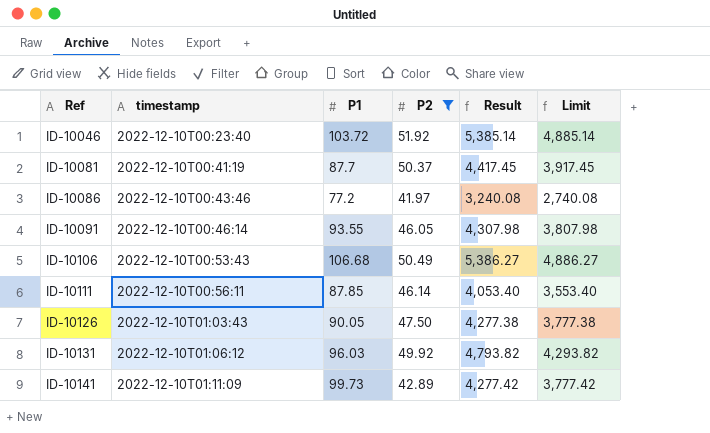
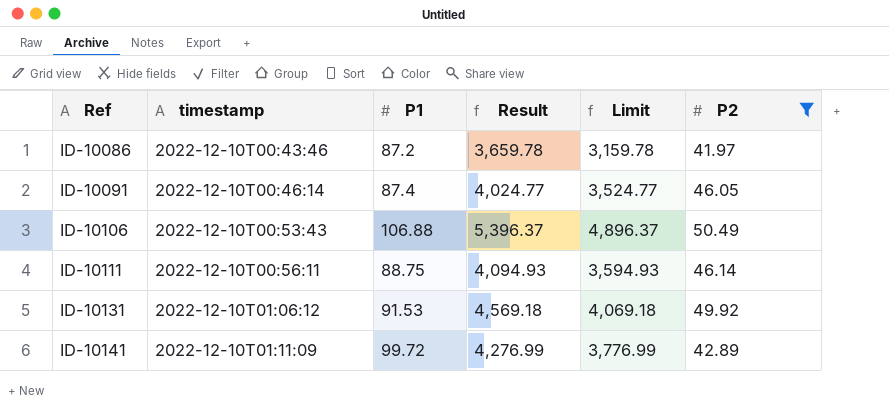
column P2 | position: 4 -> 6
row ID-10046: 2022-12-10T00:23:40 | 103.72 | 51.92 | 5,385.14 | 4,885.14 -> none
row ID-10081: 2022-12-10T00:41:19 | 87.7 | 50.37 | 4,417.45 | 3,917.45 -> none
row ID-10126: 2022-12-10T01:03:43 | 90.05 | 47.50 | 4,277.38 | 3,777.38 -> none
ID-10086 | P1: 77.2 -> 87.2
ID-10086 | Result: 3,240.08 -> 3,659.78
ID-10086 | Limit: 2,740.08 -> 3,159.78
ID-10091 | P1: 93.55 -> 87.4
ID-10091 | Result: 4,307.98 -> 4,024.77
ID-10091 | Limit: 3,807.98 -> 3,524.77
ID-10106 | P1: 106.68 -> 106.88
ID-10106 | Result: 5,386.27 -> 5,396.37
ID-10106 | Limit: 4,886.27 -> 4,896.37
ID-10111 | P1: 87.85 -> 88.75
ID-10111 | Result: 4,053.40 -> 4,094.93
ID-10111 | Limit: 3,553.40 -> 3,594.93
ID-10131 | P1: 96.03 -> 91.53
ID-10131 | Result: 4,793.82 -> 4,569.18
ID-10131 | Limit: 4,293.82 -> 4,069.18
ID-10141 | P1: 99.73 -> 99.72
ID-10141 | Result: 4,277.42 -> 4,276.99
ID-10141 | Limit: 3,777.42 -> 3,776.99

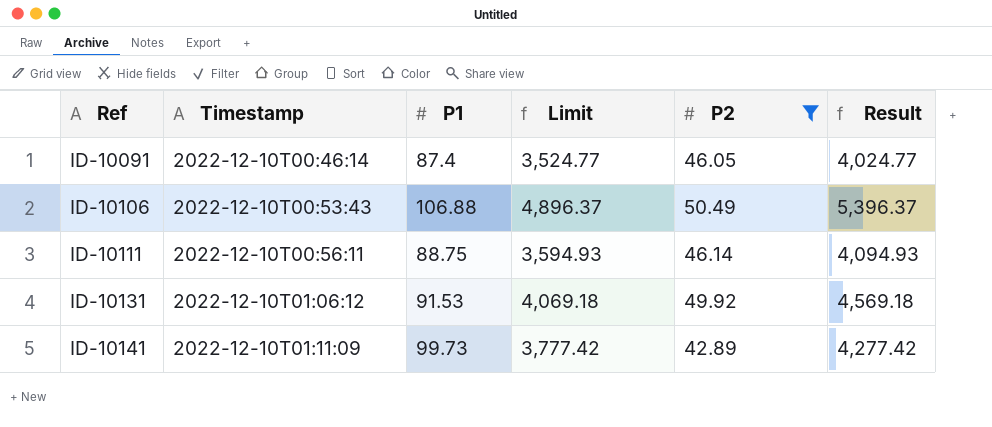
column name: timestamp -> Timestamp
column Result | position: 4 -> 6
row ID-10086: 2022-12-10T00:43:46 | 87.2 | 3,659.78 | 3,159.78 | 41.97 -> none
ID-10141 | P1: 99.72 -> 99.73
ID-10141 | Limit: 3,776.99 -> 3,777.42
ID-10141 | Result: 4,276.99 -> 4,277.42

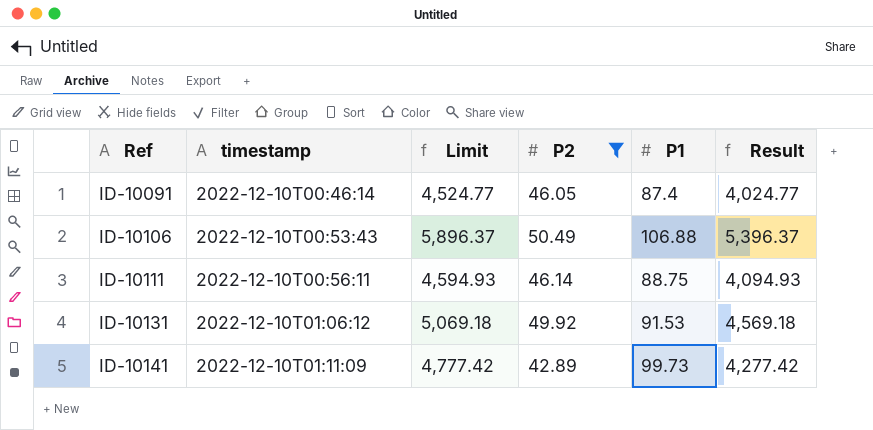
column name: Timestamp -> timestamp
column Limit | formula: [Result] - 500 -> [Result] + 500
column P1 | position: 3 -> 5

